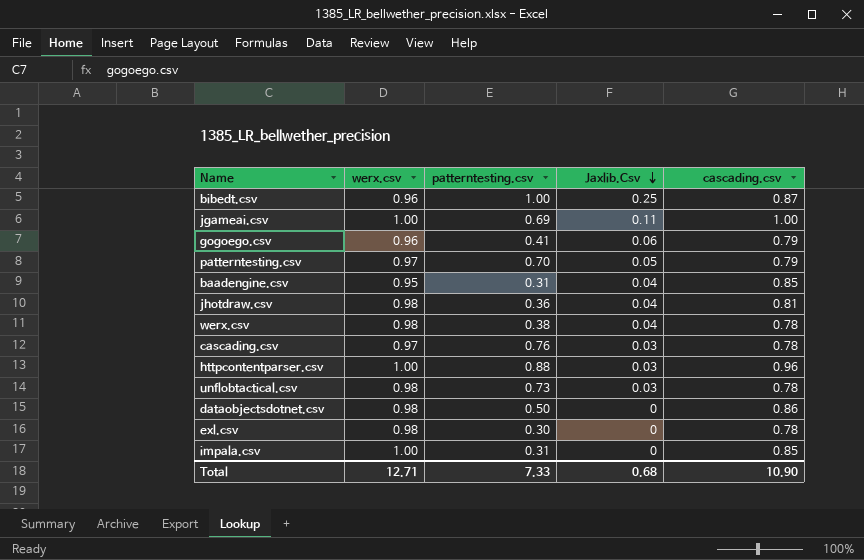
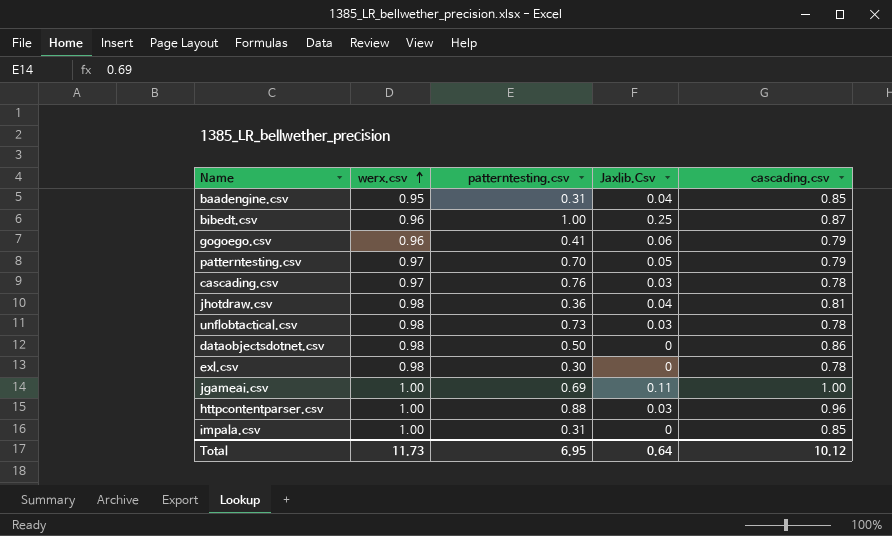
row order: Jaxlib.Csv descending -> werx.csv ascending
row werx.csv: 0.98 | 0.38 | 0.04 | 0.78 -> none
Total | werx.csv: 12.71 -> 11.73
Total | patterntesting.csv: 7.33 -> 6.95
Total | Jaxlib.Csv: 0.68 -> 0.64
Total | cascading.csv: 10.90 -> 10.12

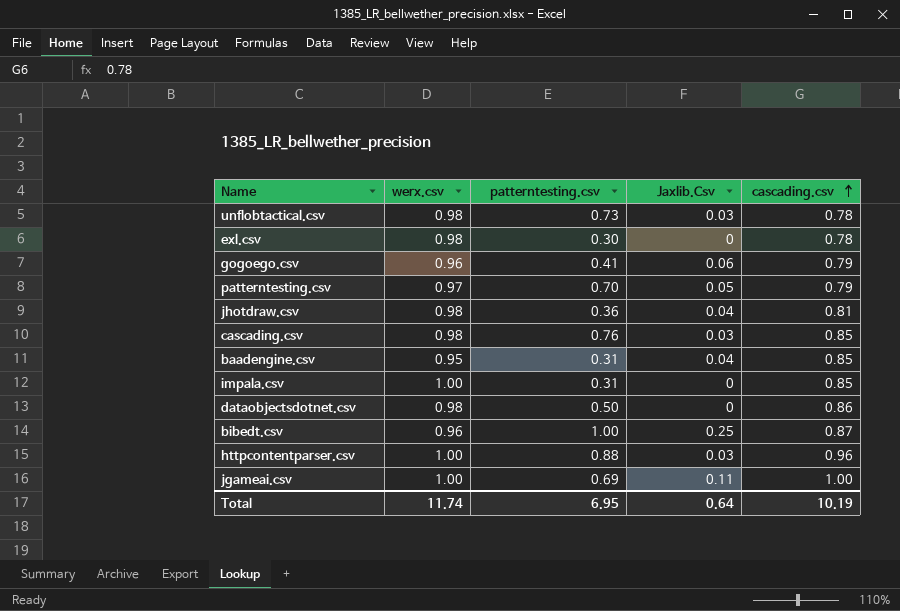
row order: werx.csv ascending -> cascading.csv ascending
cascading.csv | werx.csv: 0.97 -> 0.98
cascading.csv | cascading.csv: 0.78 -> 0.85
Total | werx.csv: 11.73 -> 11.74
Total | cascading.csv: 10.12 -> 10.19

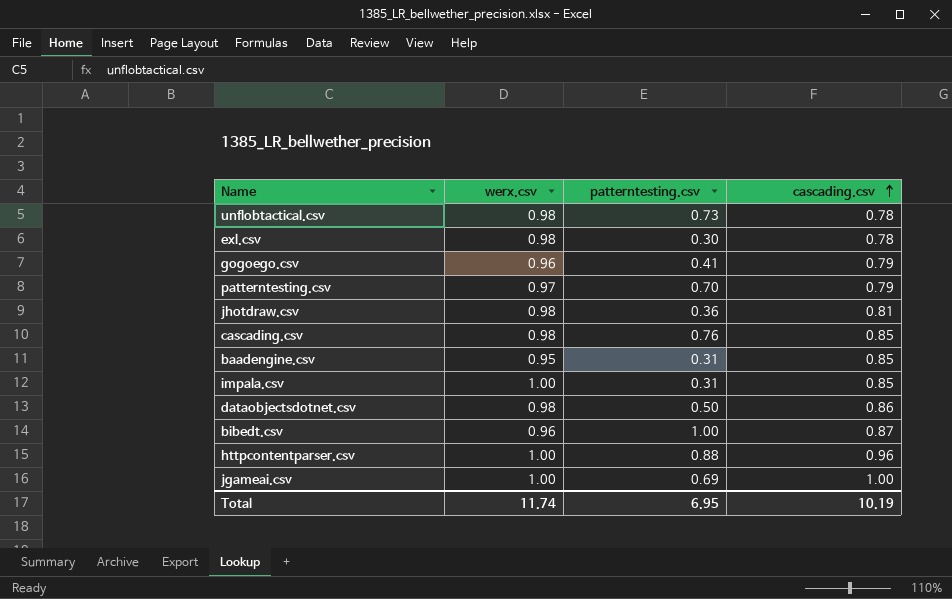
column Jaxlib.Csv | position: 4 -> none

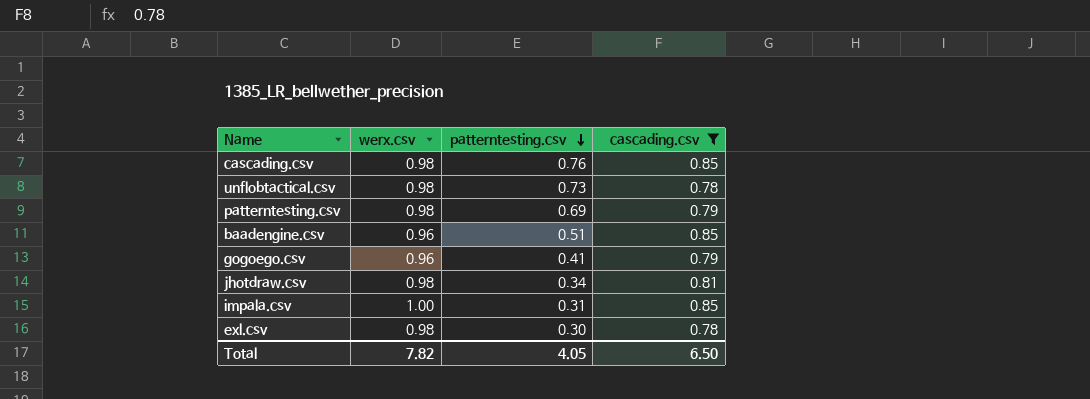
filter: none -> cascading.csv <= 0.85
row order: cascading.csv ascending -> patterntesting.csv descending
patterntesting.csv | werx.csv: 0.97 -> 0.98
patterntesting.csv | patterntesting.csv: 0.70 -> 0.69
baadengine.csv | werx.csv: 0.95 -> 0.96
baadengine.csv | patterntesting.csv: 0.31 -> 0.51
jhotdraw.csv | patterntesting.csv: 0.36 -> 0.34
Total | werx.csv: 11.74 -> 7.82
Total | patterntesting.csv: 6.95 -> 4.05
Total | cascading.csv: 10.19 -> 6.50

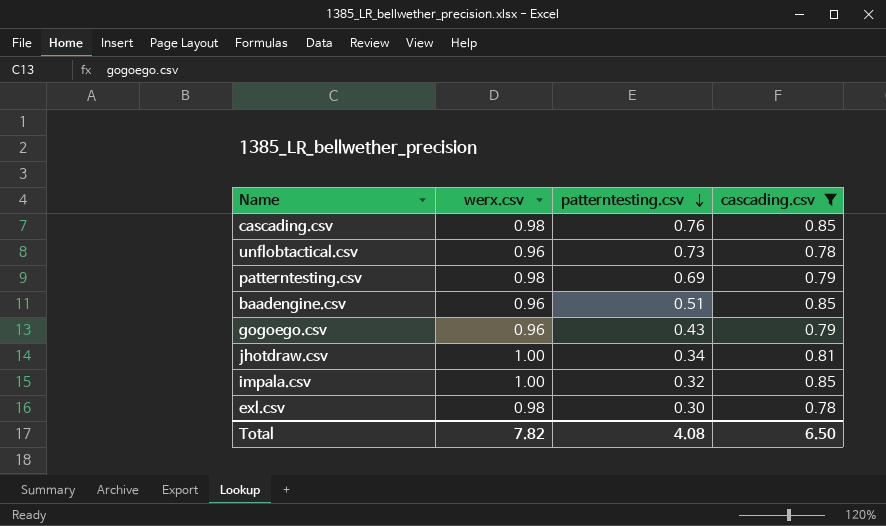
unflobtactical.csv | werx.csv: 0.98 -> 0.96
gogoego.csv | patterntesting.csv: 0.41 -> 0.43
jhotdraw.csv | werx.csv: 0.98 -> 1.00
impala.csv | patterntesting.csv: 0.31 -> 0.32
Total | patterntesting.csv: 4.05 -> 4.08

